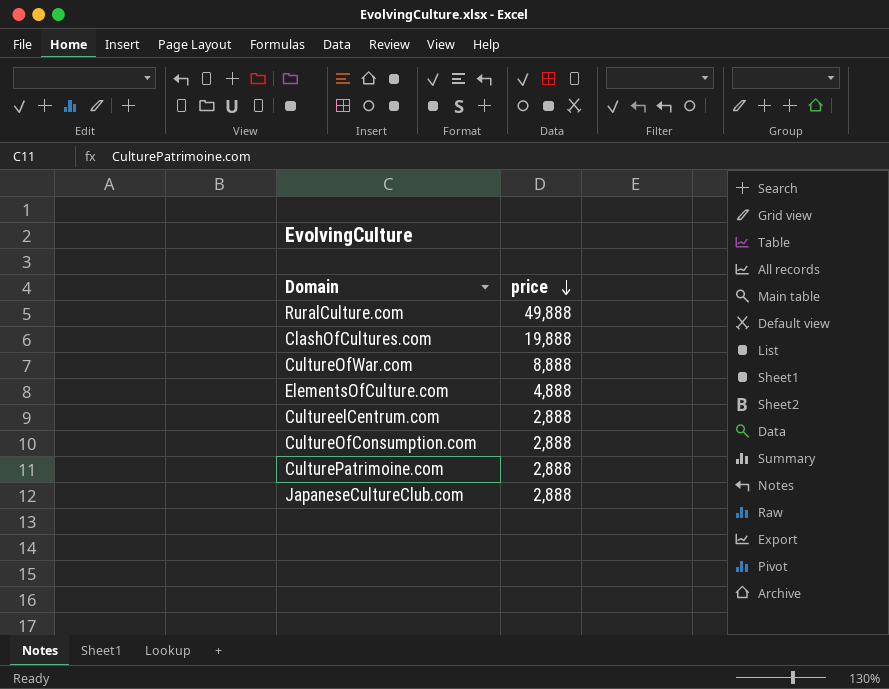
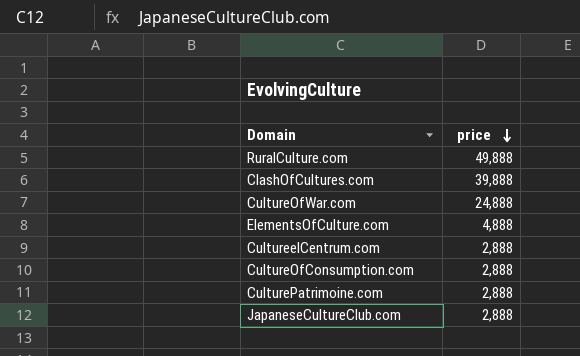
ClashOfCultures.com | price: 19,888 -> 39,888
CultureOfWar.com | price: 8,888 -> 24,888

